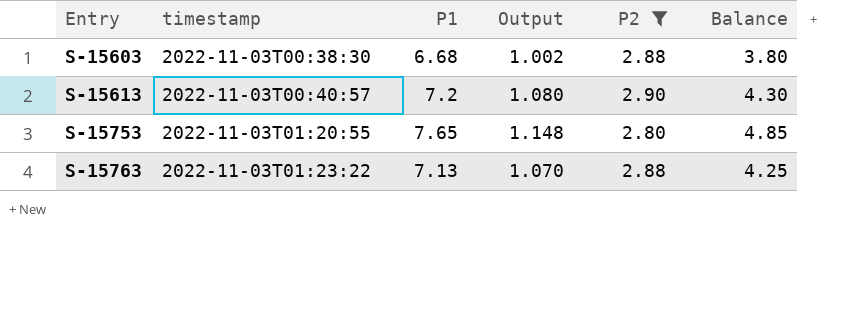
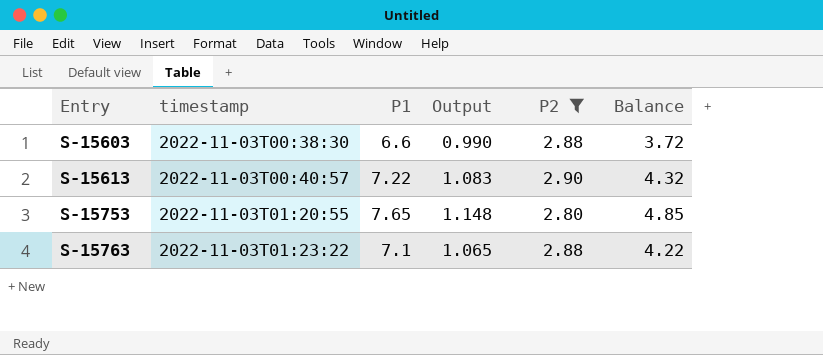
S-15603 | P1: 6.68 -> 6.6
S-15603 | Output: 1.002 -> 0.990
S-15603 | Balance: 3.80 -> 3.72
S-15613 | P1: 7.2 -> 7.22
S-15613 | Output: 1.080 -> 1.083
S-15613 | Balance: 4.30 -> 4.32
S-15763 | P1: 7.13 -> 7.1
S-15763 | Output: 1.070 -> 1.065
S-15763 | Balance: 4.25 -> 4.22

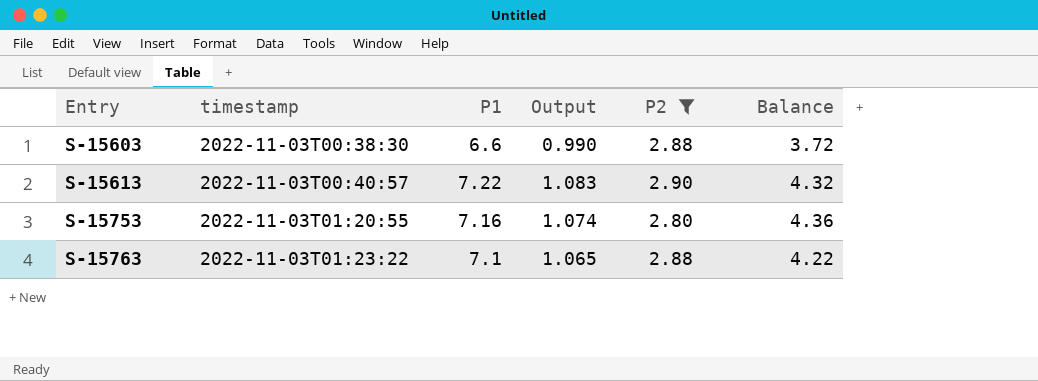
S-15753 | P1: 7.65 -> 7.16
S-15753 | Output: 1.148 -> 1.074
S-15753 | Balance: 4.85 -> 4.36

